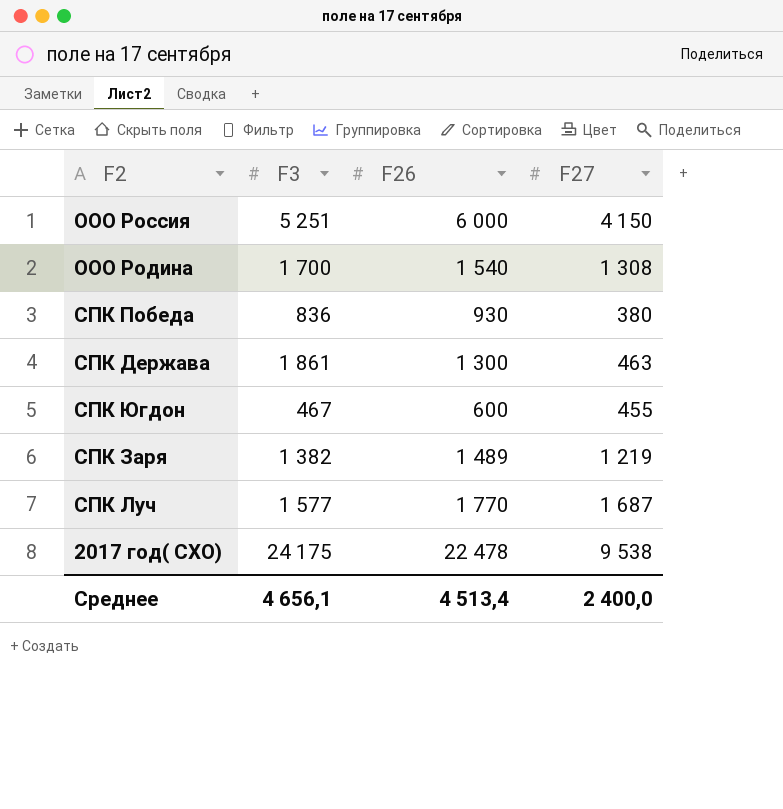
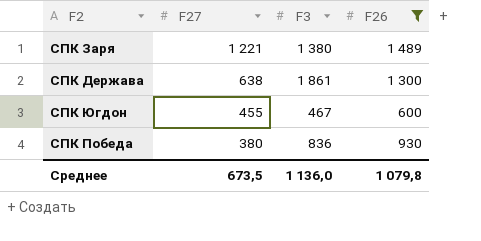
filter: none -> F26 <= 1 489
row order: none -> F27 descending
column F27 | position: 4 -> 2
СПК Заря | F27: 1 219 -> 1 221
СПК Заря | F3: 1 382 -> 1 380
СПК Держава | F27: 463 -> 638
Среднее | F27: 2 400,0 -> 673,5
Среднее | F3: 4 656,1 -> 1 136,0
Среднее | F26: 4 513,4 -> 1 079,8

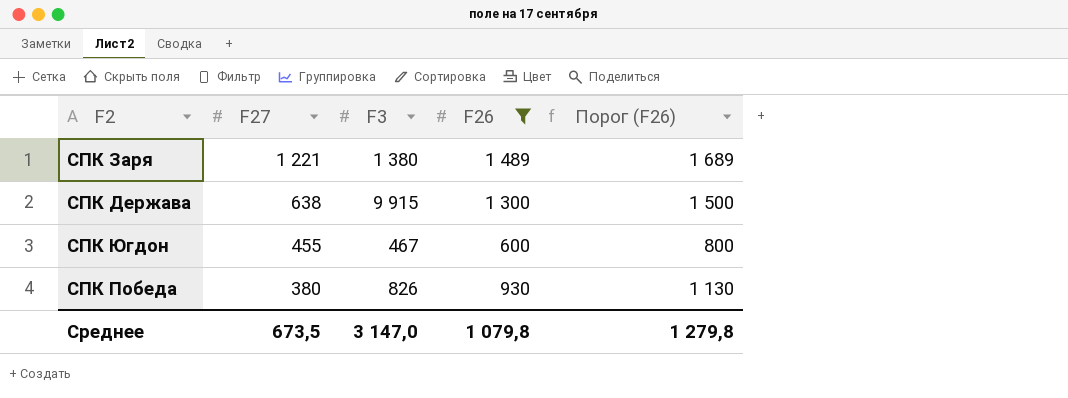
column Порог (F26) | formula: none -> [F26] + 200
СПК Держава | F3: 1 861 -> 9 915
СПК Победа | F3: 836 -> 826
Среднее | F3: 1 136,0 -> 3 147,0

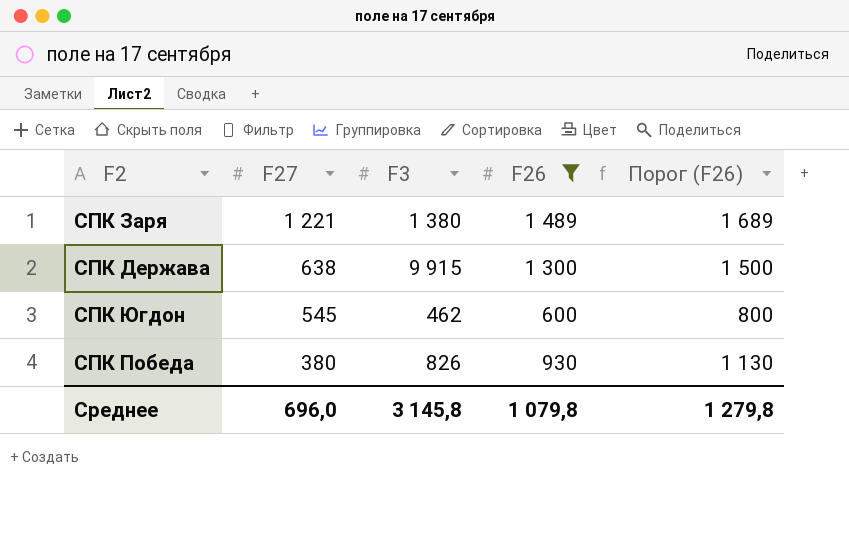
СПК Югдон | F27: 455 -> 545
СПК Югдон | F3: 467 -> 462
Среднее | F27: 673,5 -> 696,0
Среднее | F3: 3 147,0 -> 3 145,8

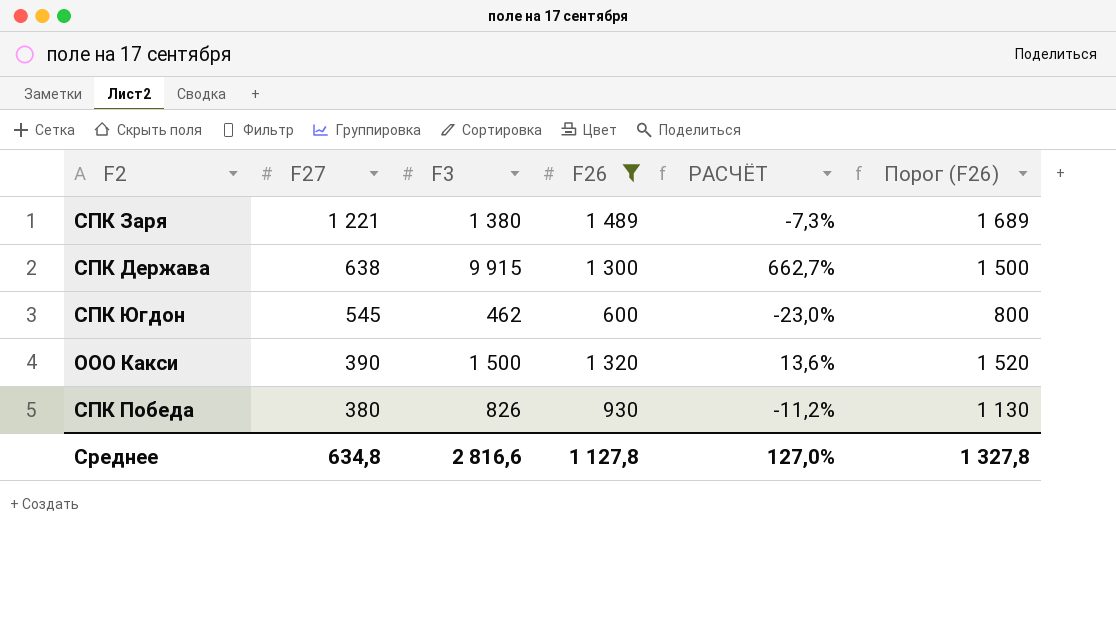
column РАСЧЁТ | formula: none -> ([F3] - [F26]) / [F26]
row ООО Какси: none -> 390 | 1 500 | 1 320 | 13,6% | 1 520
Среднее | F27: 696,0 -> 634,8
Среднее | F3: 3 145,8 -> 2 816,6
Среднее | F26: 1 079,8 -> 1 127,8
Среднее | Порог (F26): 1 279,8 -> 1 327,8

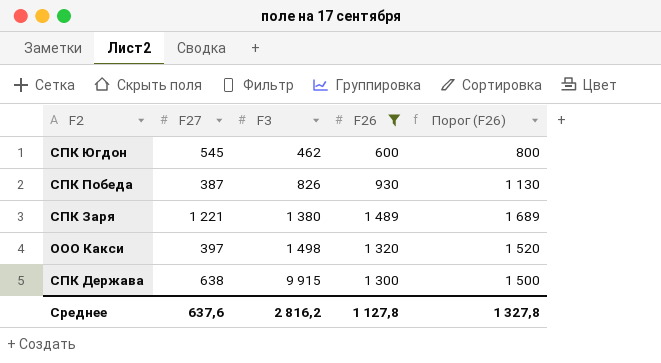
row order: F27 descending -> F3 ascending
column РАСЧЁТ | formula: ([F3] - [F26]) / [F26] -> none
СПК Победа | F27: 380 -> 387
ООО Какси | F27: 390 -> 397
ООО Какси | F3: 1 500 -> 1 498
Среднее | F27: 634,8 -> 637,6
Среднее | F3: 2 816,6 -> 2 816,2

